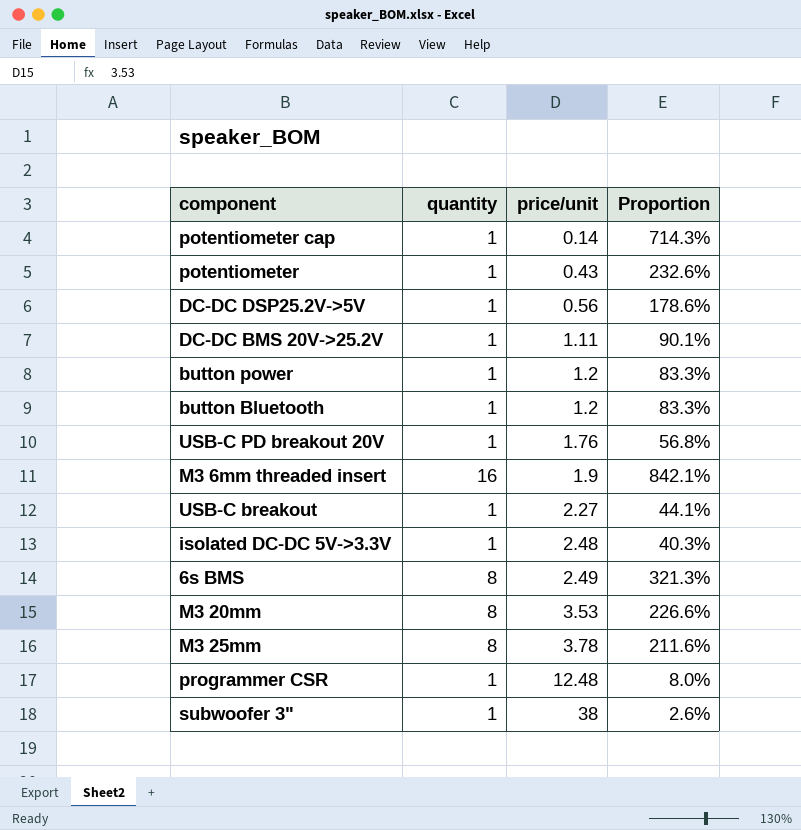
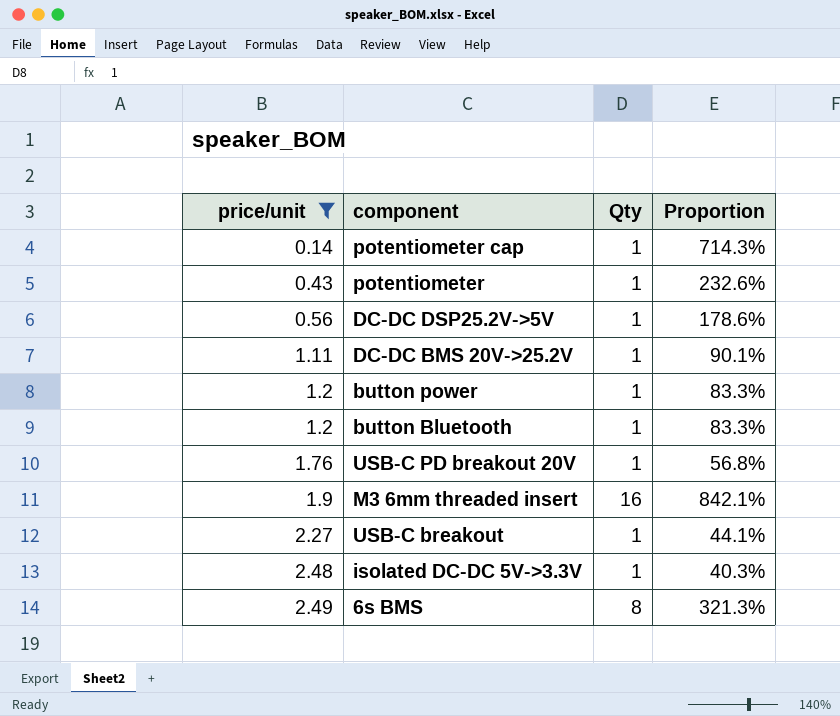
filter: none -> price/unit <= 2.49
column price/unit | position: 3 -> 1
column name: quantity -> Qty

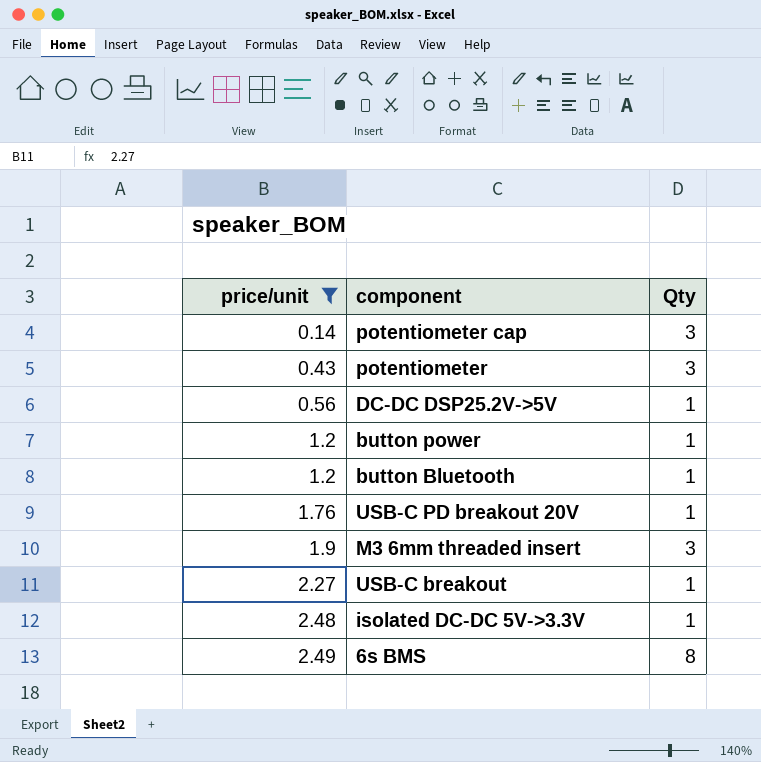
column Proportion | formula: [Qty] / [price/unit] -> none
row DC-DC BMS 20V->25.2V: 1.11 | 1 | 90.1% -> none
potentiometer cap | Qty: 1 -> 3
potentiometer | Qty: 1 -> 3
M3 6mm threaded insert | Qty: 16 -> 3

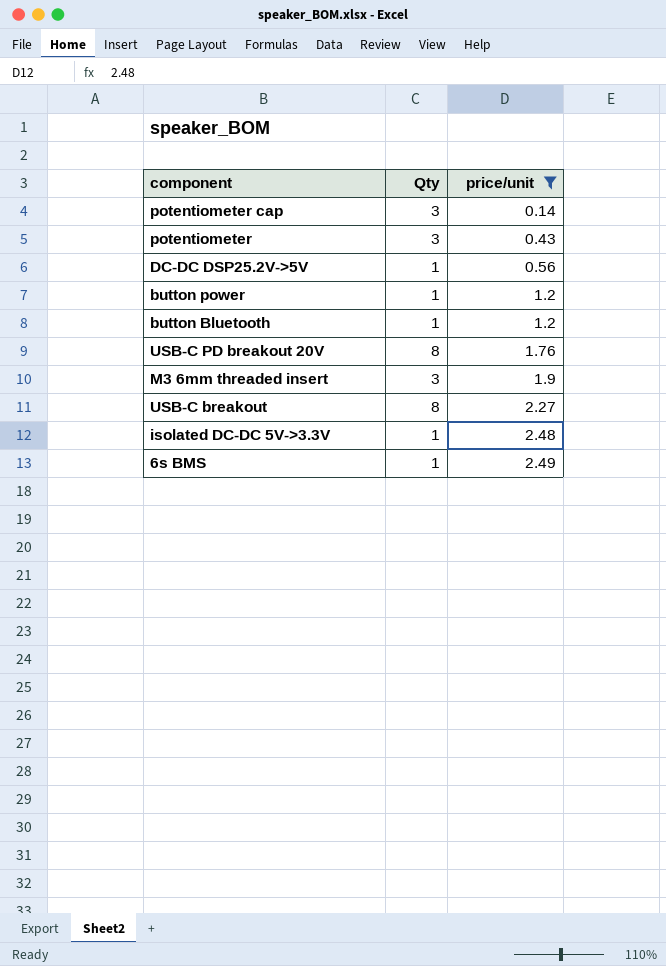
column price/unit | position: 1 -> 3
USB-C PD breakout 20V | Qty: 1 -> 8
USB-C breakout | Qty: 1 -> 8
6s BMS | Qty: 8 -> 1

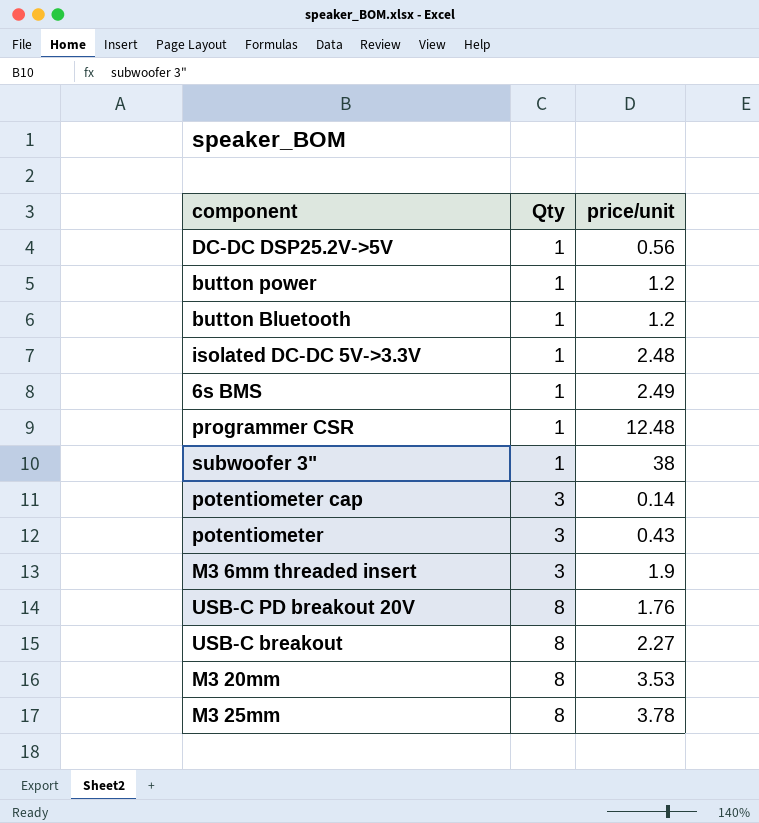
filter: price/unit <= 2.49 -> none
row order: price/unit ascending -> Qty ascending

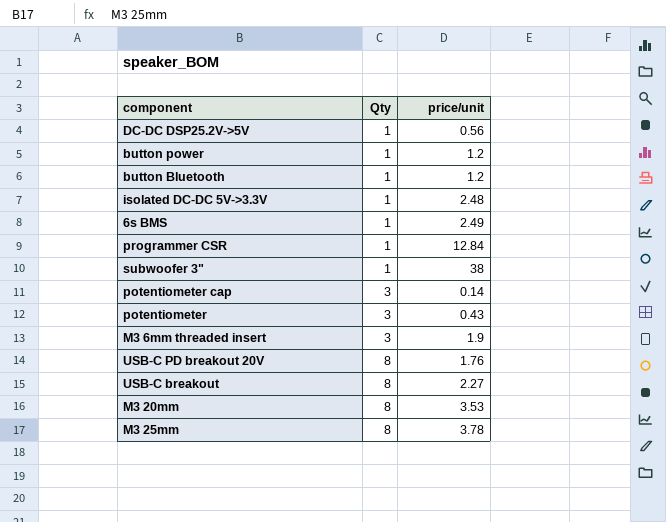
programmer CSR | price/unit: 12.48 -> 12.84

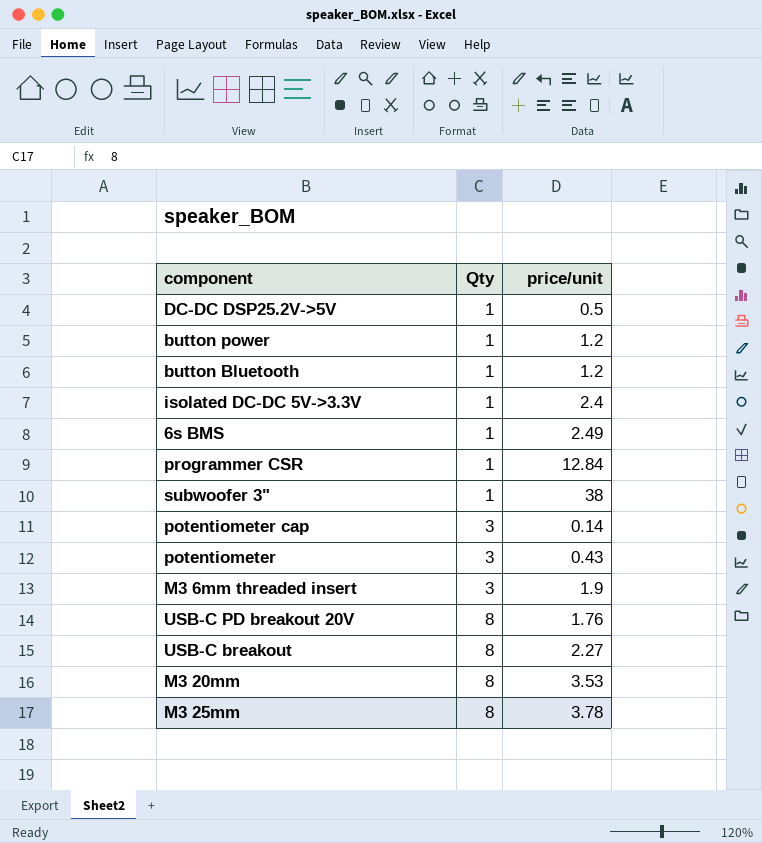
DC-DC DSP25.2V->5V | price/unit: 0.56 -> 0.5
isolated DC-DC 5V->3.3V | price/unit: 2.48 -> 2.4

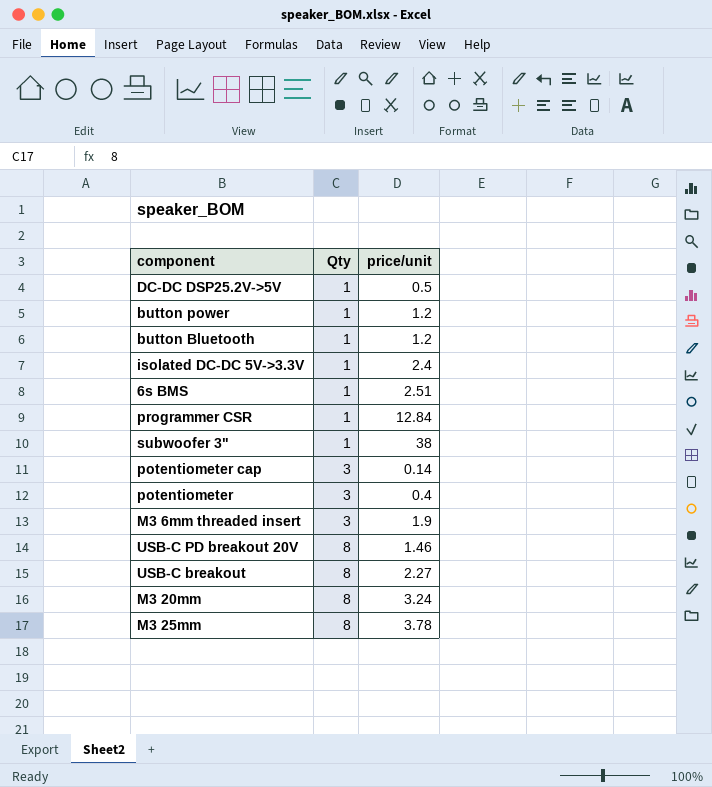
6s BMS | price/unit: 2.49 -> 2.51
potentiometer | price/unit: 0.43 -> 0.4
USB-C PD breakout 20V | price/unit: 1.76 -> 1.46
M3 20mm | price/unit: 3.53 -> 3.24

